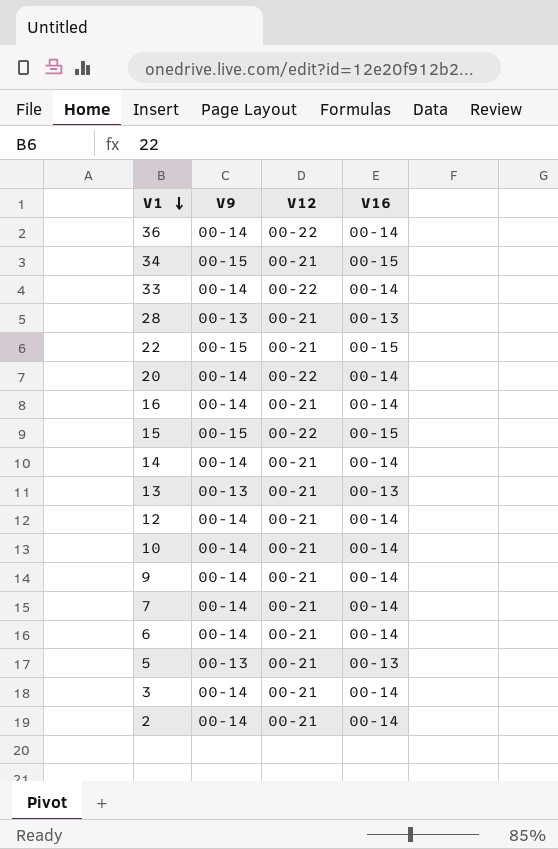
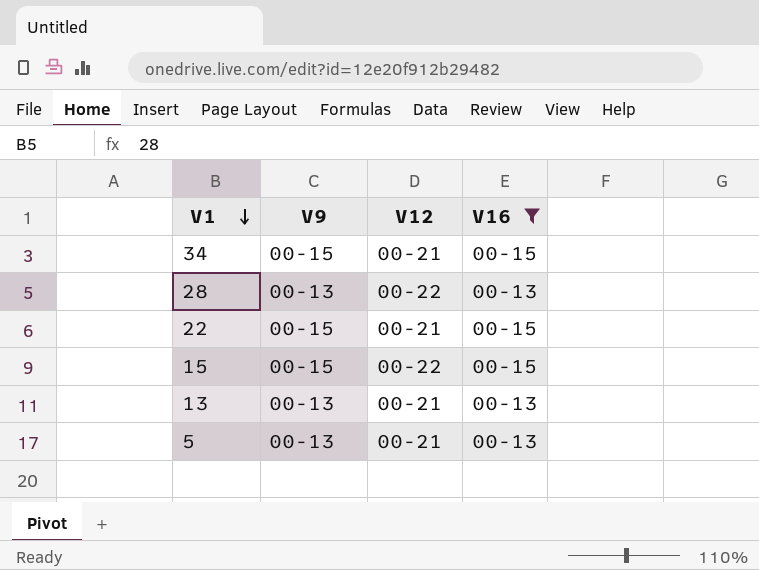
filter: none -> V16 != 00-14
28 | V12: 00-21 -> 00-22

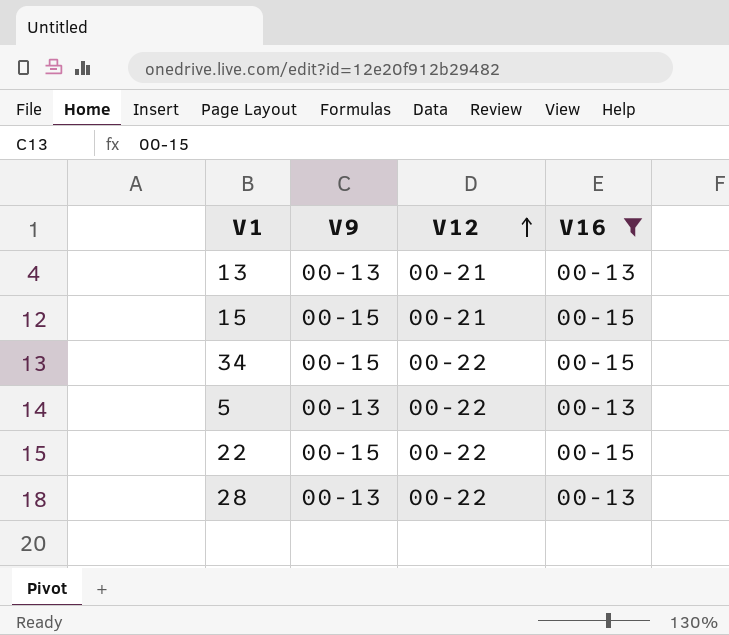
row order: V1 descending -> V12 ascending
15 | V12: 00-22 -> 00-21
34 | V12: 00-21 -> 00-22
5 | V12: 00-21 -> 00-22
22 | V12: 00-21 -> 00-22

